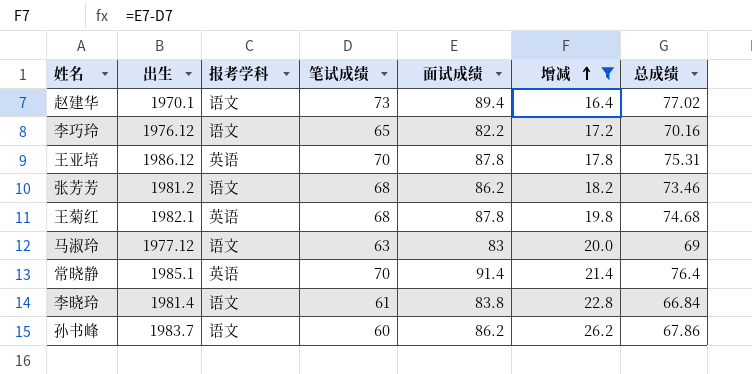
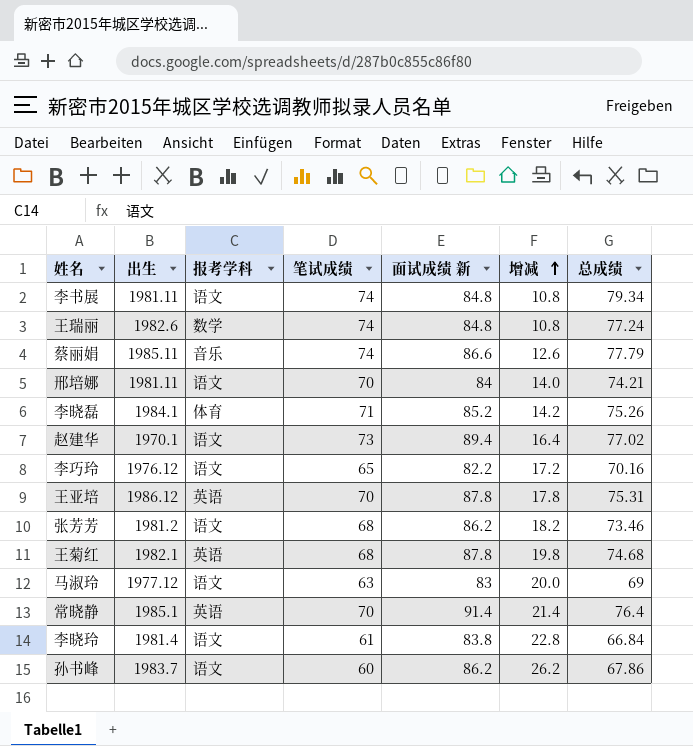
filter: 增减 >= 16.4 -> none
column name: 面试成绩 -> 面试成绩 新

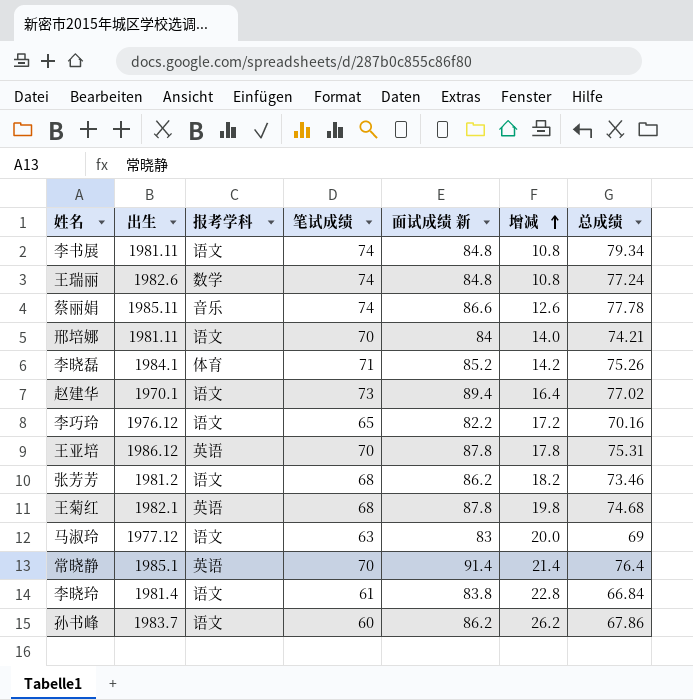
蔡丽娟 | 总成绩: 77.79 -> 77.78

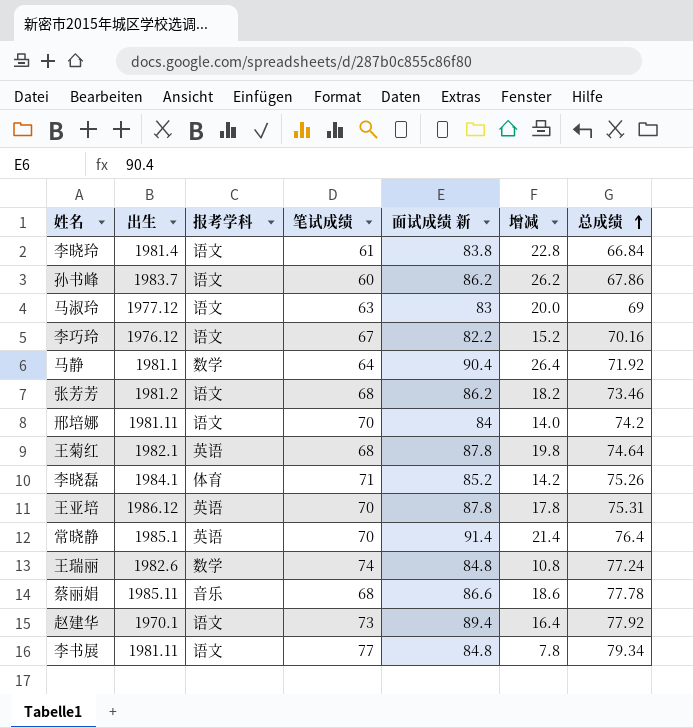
row order: 增减 ascending -> 总成绩 ascending
李巧玲 | 笔试成绩: 65 -> 67
李巧玲 | 增减: 17.2 -> 15.2
row 马静: none -> 1981.1 | 数学 | 64 | 90.4 | 26.4 | 71.92
邢培娜 | 总成绩: 74.21 -> 74.2
王菊红 | 总成绩: 74.68 -> 74.64
蔡丽娟 | 笔试成绩: 74 -> 68
蔡丽娟 | 增减: 12.6 -> 18.6
赵建华 | 总成绩: 77.02 -> 77.92
李书展 | 笔试成绩: 74 -> 77
李书展 | 增减: 10.8 -> 7.8

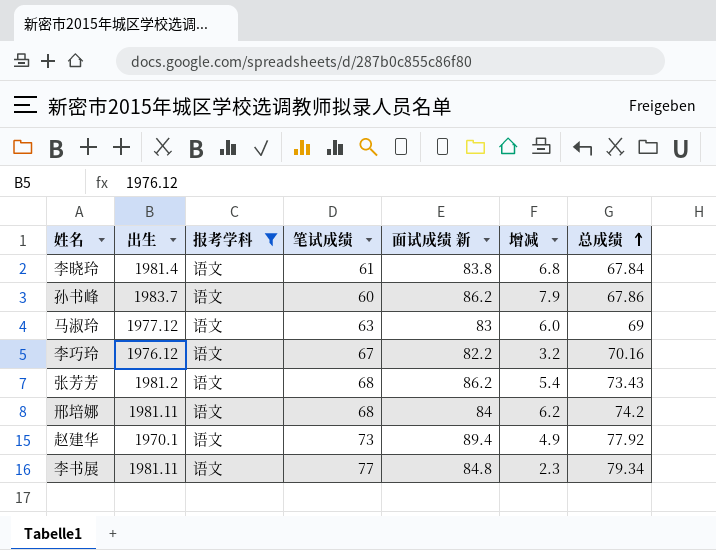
filter: none -> 报考学科 = 语文
column 增减 | formula: [面试成绩 新] - [笔试成绩] -> [总成绩] - [笔试成绩]
李晓玲 | 总成绩: 66.84 -> 67.84
张芳芳 | 总成绩: 73.46 -> 73.43
邢培娜 | 笔试成绩: 70 -> 68

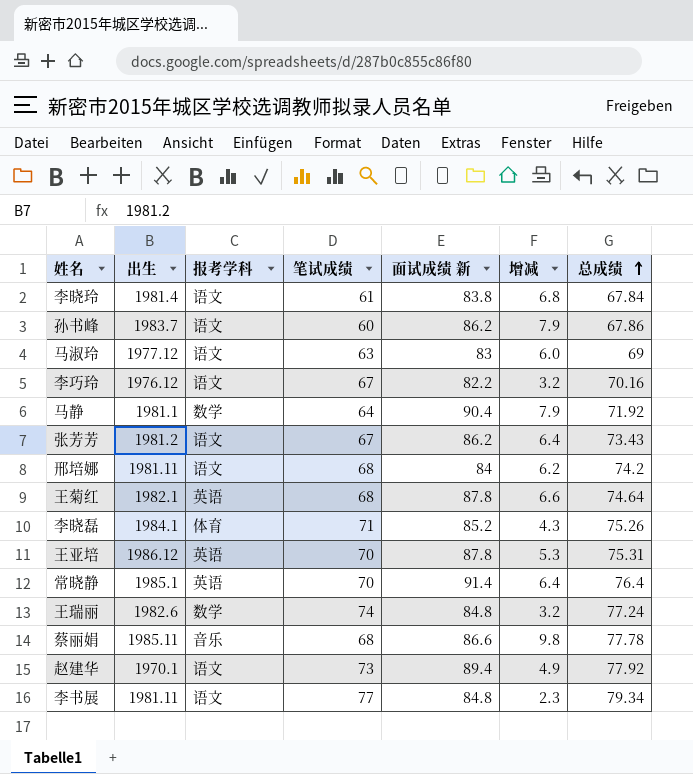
filter: 报考学科 = 语文 -> none
张芳芳 | 笔试成绩: 68 -> 67
张芳芳 | 增减: 5.4 -> 6.4

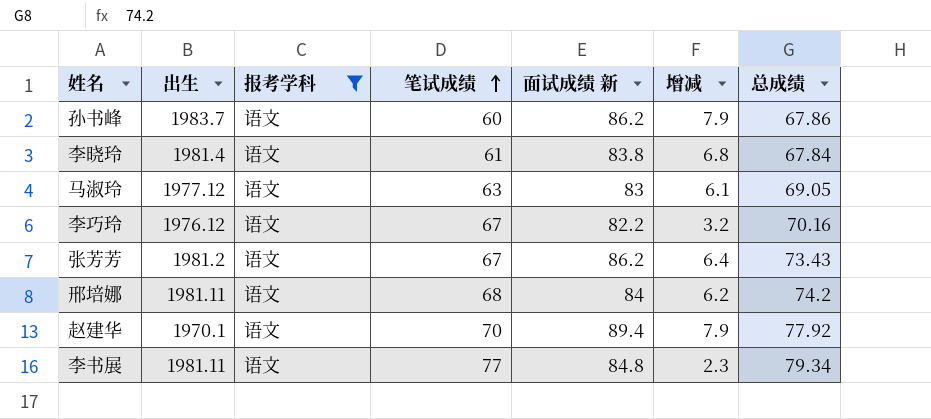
filter: none -> 报考学科 = 语文
row order: 总成绩 ascending -> 笔试成绩 ascending
马淑玲 | 增减: 6.0 -> 6.1
马淑玲 | 总成绩: 69 -> 69.05
赵建华 | 笔试成绩: 73 -> 70
赵建华 | 增减: 4.9 -> 7.9

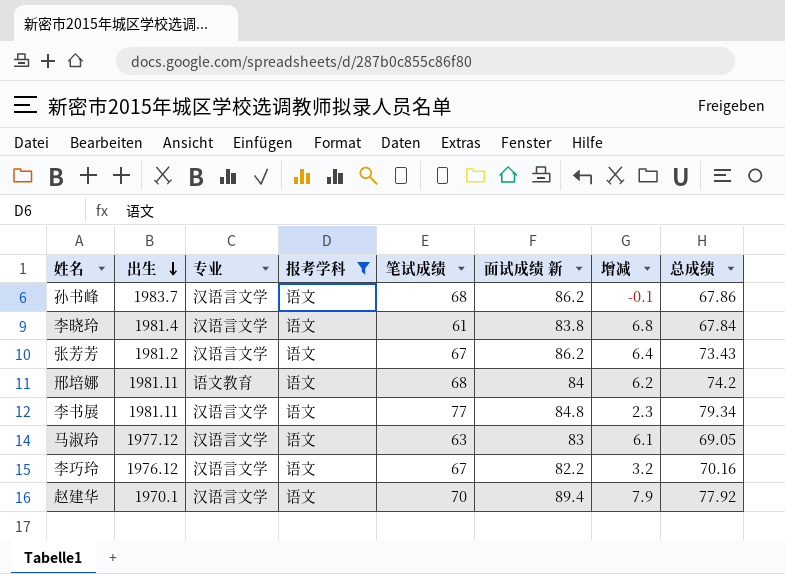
row order: 笔试成绩 ascending -> 出生 descending
column 专业 | position: none -> 3
孙书峰 | 笔试成绩: 60 -> 68
孙书峰 | 增减: 7.9 -> -0.1

